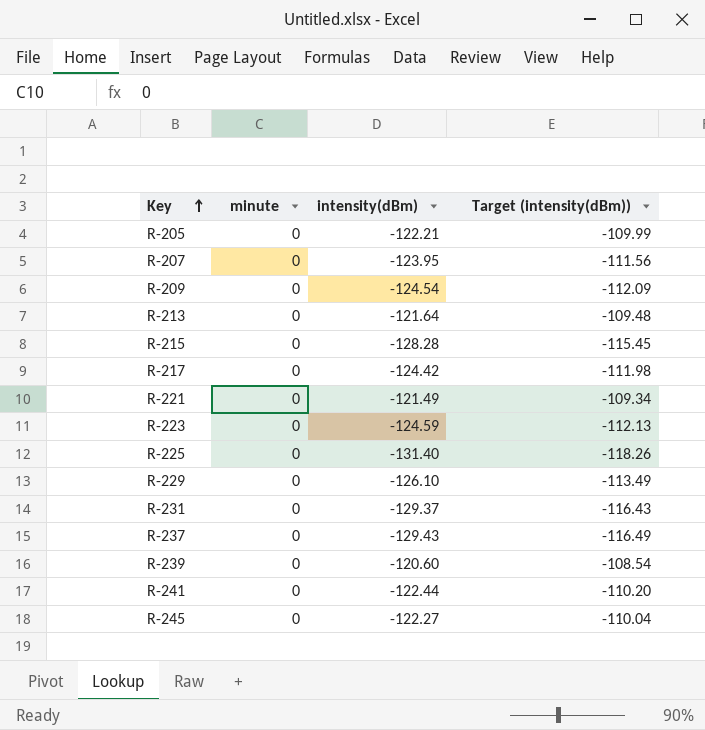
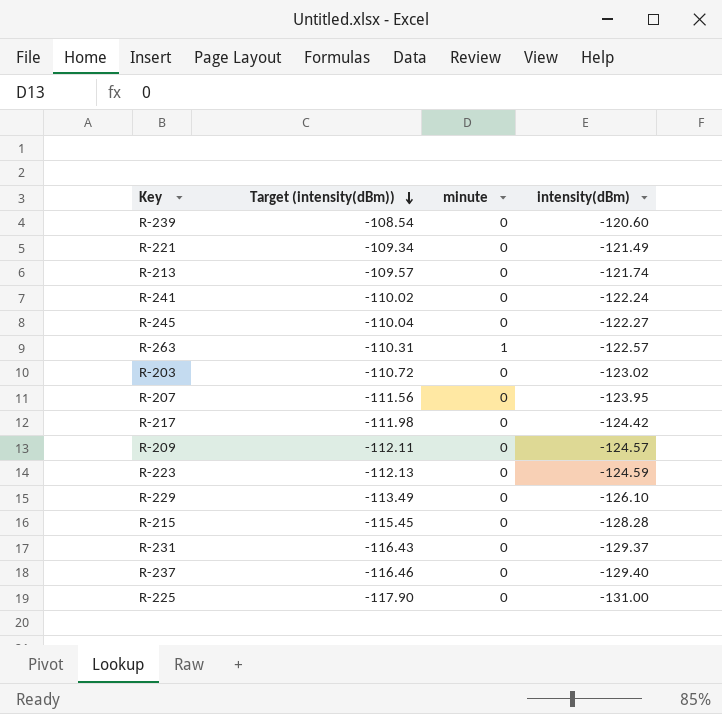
row order: Key ascending -> Target (intensity(dBm)) descending
column Target (intensity(dBm)) | position: 4 -> 2
row R-205: 0 | -122.21 | -109.99 -> none
R-213 | Target (intensity(dBm)): -109.48 -> -109.57
R-213 | intensity(dBm): -121.64 -> -121.74
R-241 | Target (intensity(dBm)): -110.20 -> -110.02
R-241 | intensity(dBm): -122.44 -> -122.24
row R-263: none -> -110.31 | 1 | -122.57
row R-203: none -> -110.72 | 0 | -123.02
R-209 | Target (intensity(dBm)): -112.09 -> -112.11
R-209 | intensity(dBm): -124.54 -> -124.57
R-237 | Target (intensity(dBm)): -116.49 -> -116.46
R-237 | intensity(dBm): -129.43 -> -129.40
R-225 | Target (intensity(dBm)): -118.26 -> -117.90
R-225 | intensity(dBm): -131.40 -> -131.00

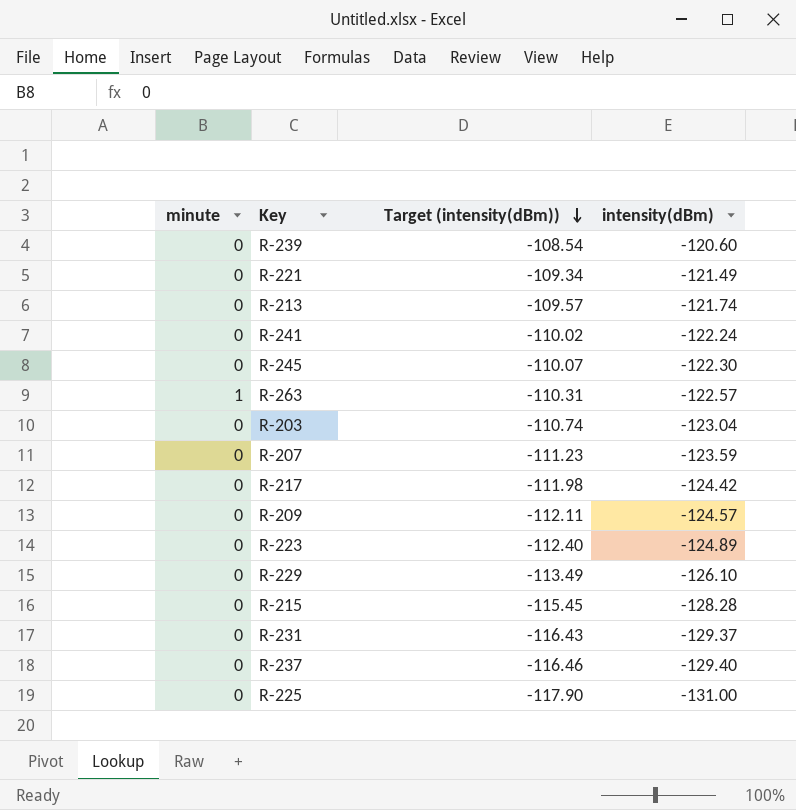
column minute | position: 3 -> 1
R-245 | Target (intensity(dBm)): -110.04 -> -110.07
R-245 | intensity(dBm): -122.27 -> -122.30
R-203 | Target (intensity(dBm)): -110.72 -> -110.74
R-203 | intensity(dBm): -123.02 -> -123.04
R-207 | Target (intensity(dBm)): -111.56 -> -111.23
R-207 | intensity(dBm): -123.95 -> -123.59
R-223 | Target (intensity(dBm)): -112.13 -> -112.40
R-223 | intensity(dBm): -124.59 -> -124.89

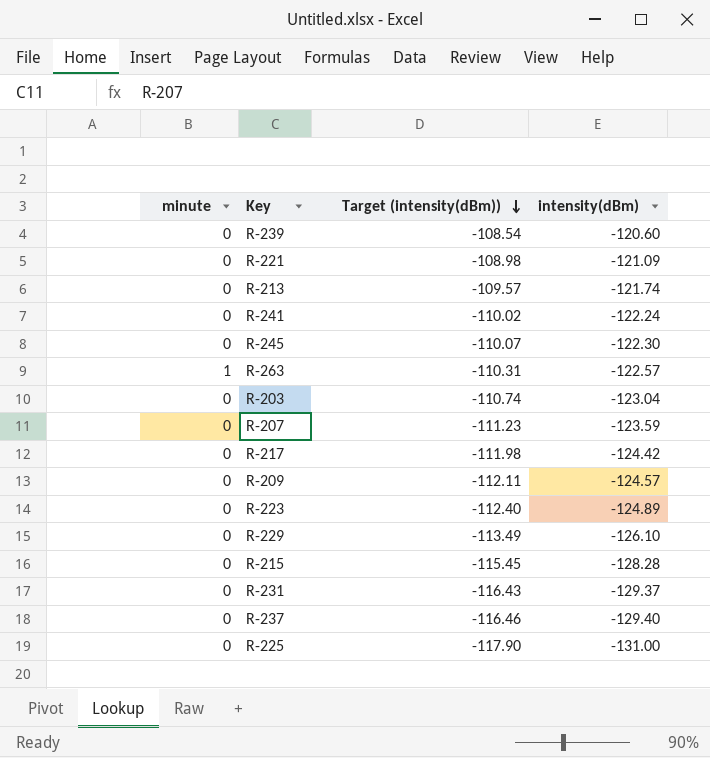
R-221 | Target (intensity(dBm)): -109.34 -> -108.98
R-221 | intensity(dBm): -121.49 -> -121.09

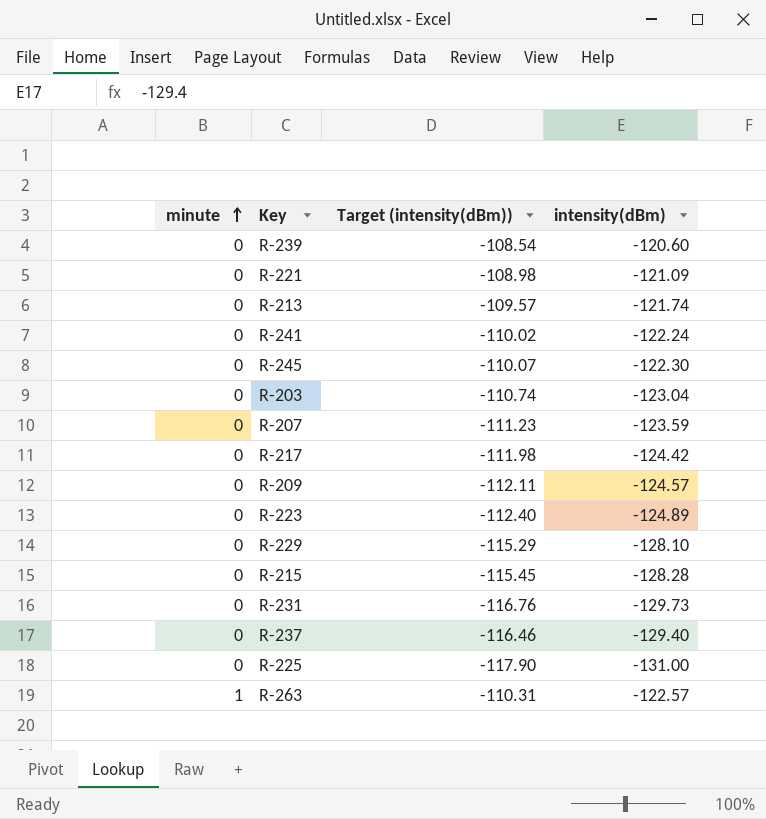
row order: Target (intensity(dBm)) descending -> minute ascending
R-229 | Target (intensity(dBm)): -113.49 -> -115.29
R-229 | intensity(dBm): -126.10 -> -128.10
R-231 | Target (intensity(dBm)): -116.43 -> -116.76
R-231 | intensity(dBm): -129.37 -> -129.73

